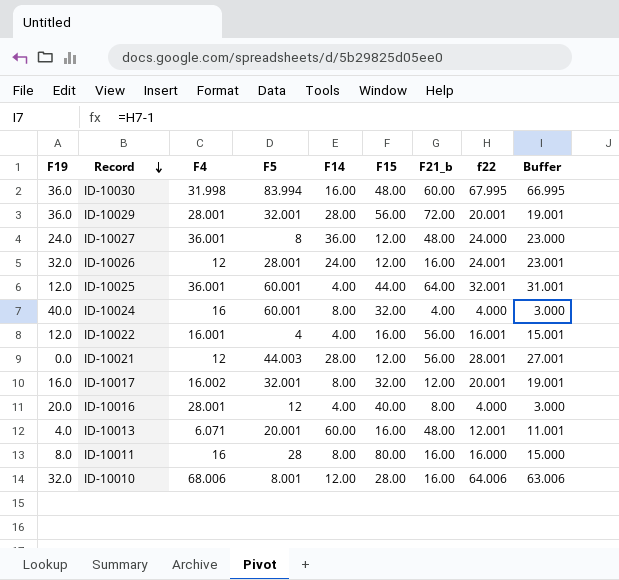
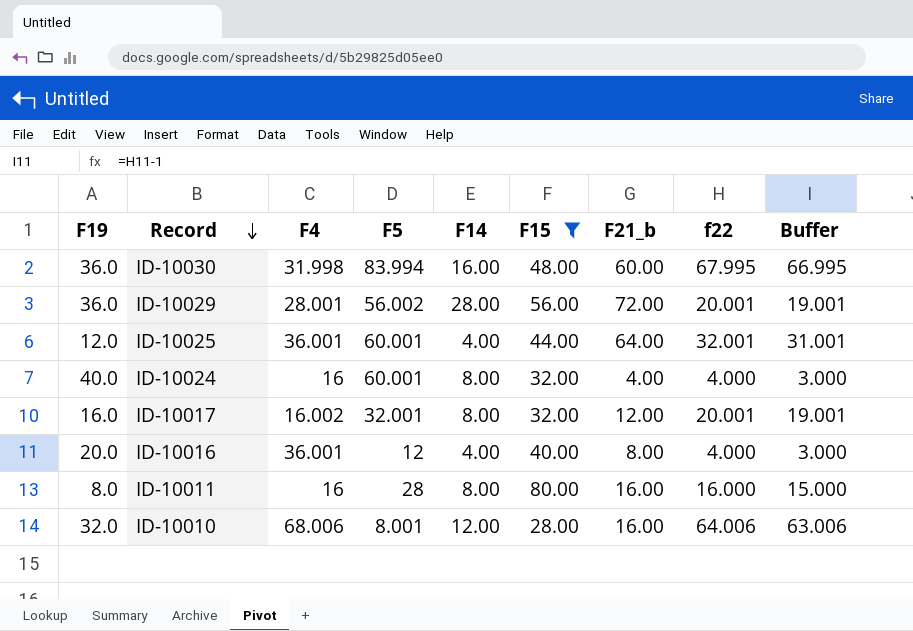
filter: none -> F15 >= 28.00
ID-10029 | F5: 32.001 -> 56.002
ID-10016 | F4: 28.001 -> 36.001

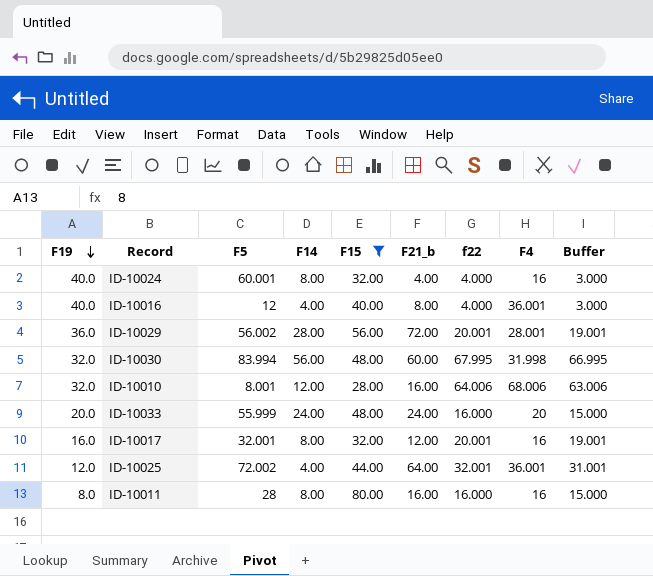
row order: Record descending -> F19 descending
column F4 | position: 3 -> 8
ID-10016 | F19: 20.0 -> 40.0
ID-10030 | F19: 36.0 -> 32.0
ID-10030 | F14: 16.00 -> 56.00
row ID-10033: none -> 20.0 | 55.999 | 24.00 | 48.00 | 24.00 | 16.000 | 20 | 15.000
ID-10017 | F4: 16.002 -> 16
ID-10025 | F5: 60.001 -> 72.002

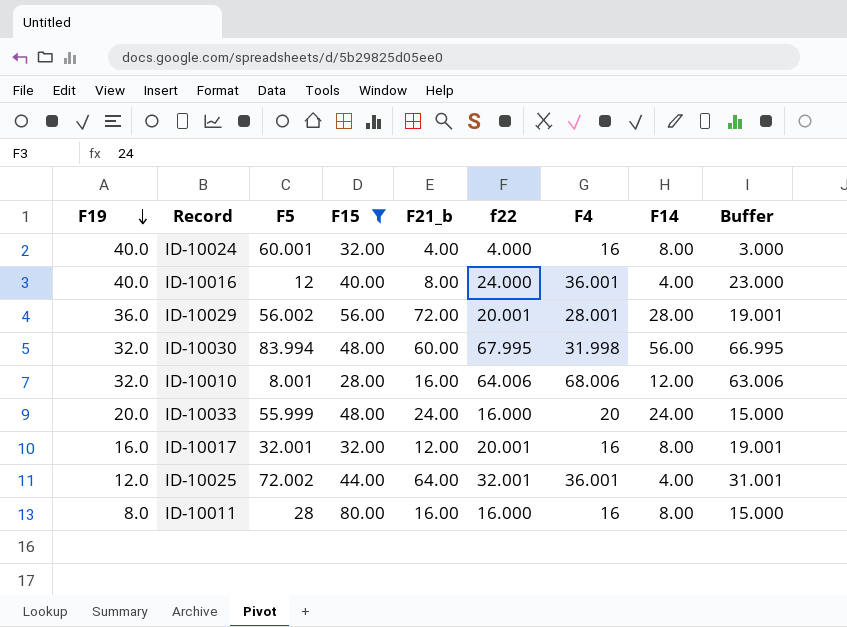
column F14 | position: 4 -> 8
ID-10016 | f22: 4.000 -> 24.000
ID-10016 | Buffer: 3.000 -> 23.000

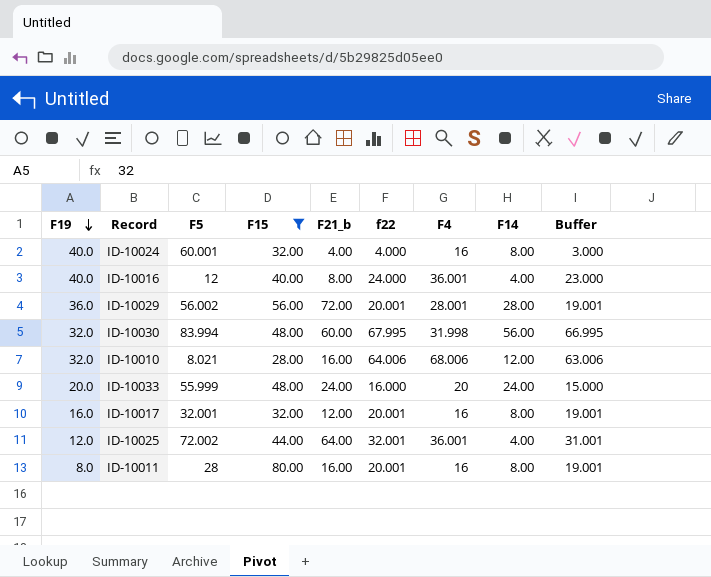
ID-10010 | F5: 8.001 -> 8.021
ID-10011 | f22: 16.000 -> 20.001
ID-10011 | Buffer: 15.000 -> 19.001

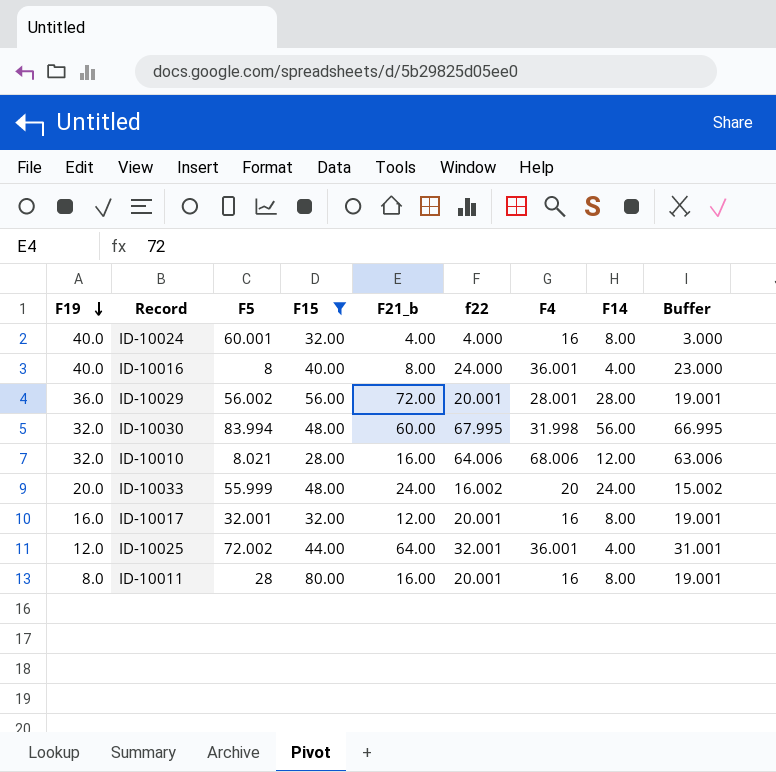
ID-10016 | F5: 12 -> 8
ID-10033 | f22: 16.000 -> 16.002
ID-10033 | Buffer: 15.000 -> 15.002

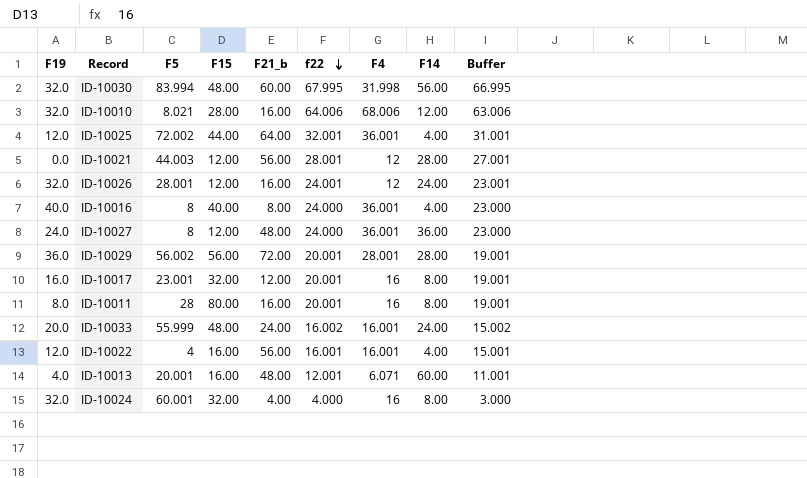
filter: F15 >= 28.00 -> none
row order: F19 descending -> f22 descending
ID-10017 | F5: 32.001 -> 23.001
ID-10033 | F4: 20 -> 16.001
ID-10024 | F19: 40.0 -> 32.0

